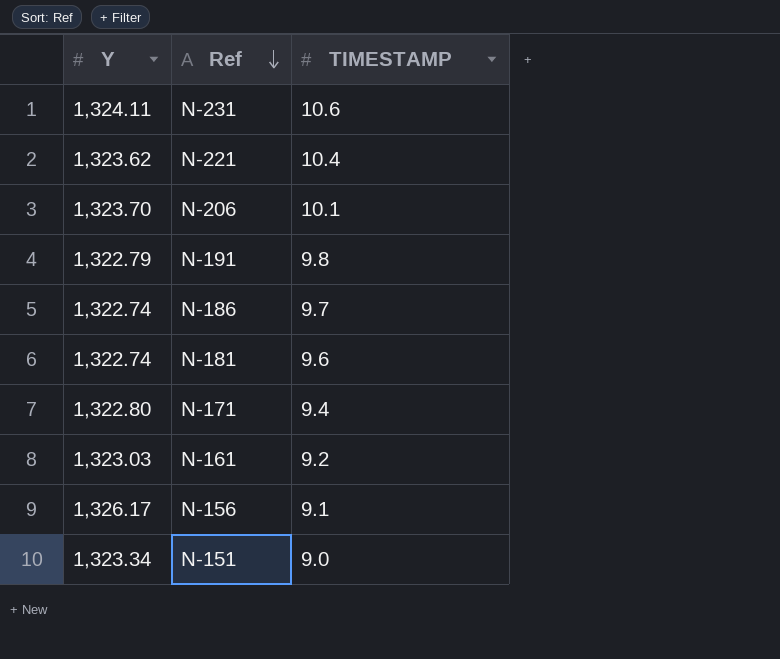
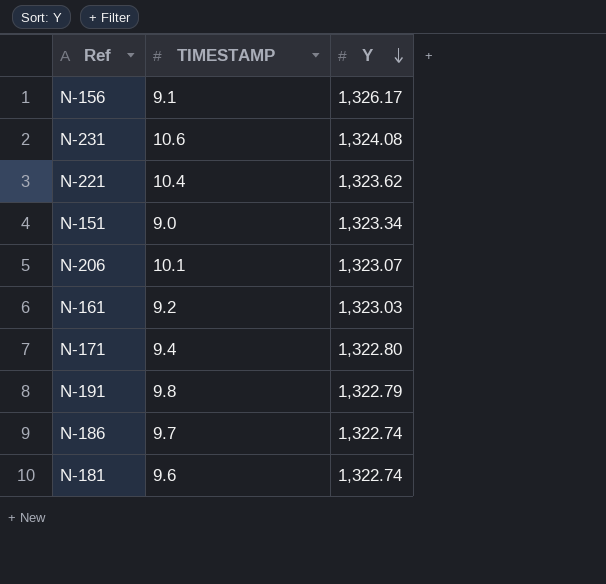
row order: Ref descending -> Y descending
column Y | position: 1 -> 3
N-231 | Y: 1,324.11 -> 1,324.08
N-206 | Y: 1,323.70 -> 1,323.07

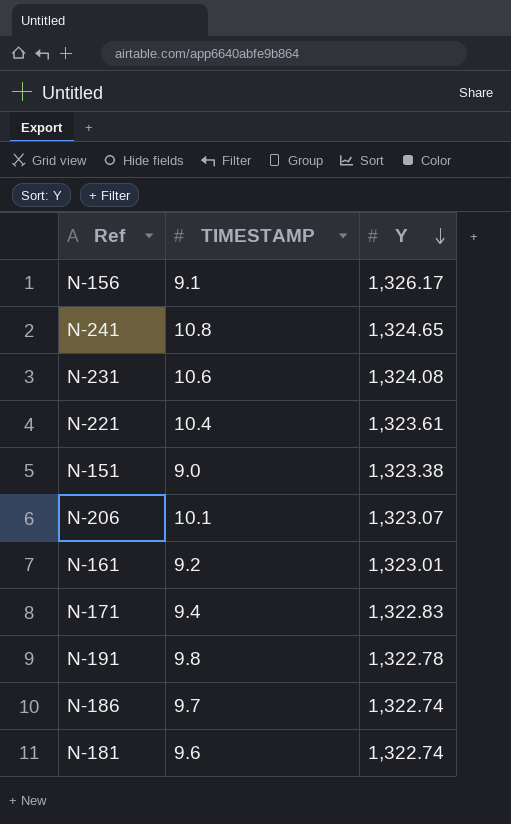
row N-241: none -> 10.8 | 1,324.65
N-221 | Y: 1,323.62 -> 1,323.61
N-151 | Y: 1,323.34 -> 1,323.38
N-161 | Y: 1,323.03 -> 1,323.01
N-171 | Y: 1,322.80 -> 1,322.83
N-191 | Y: 1,322.79 -> 1,322.78

